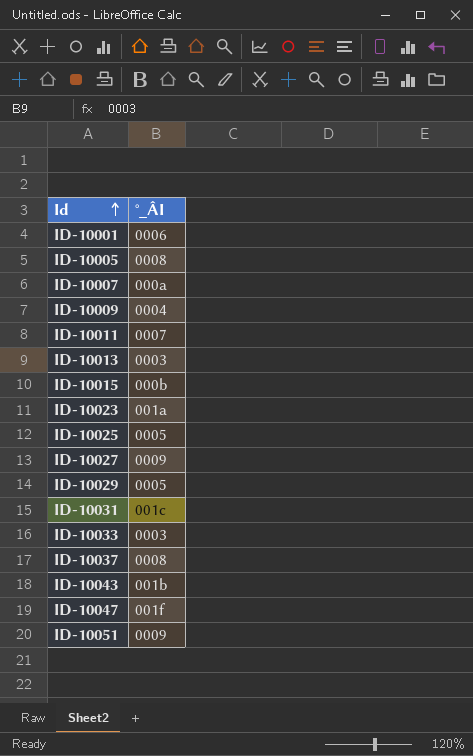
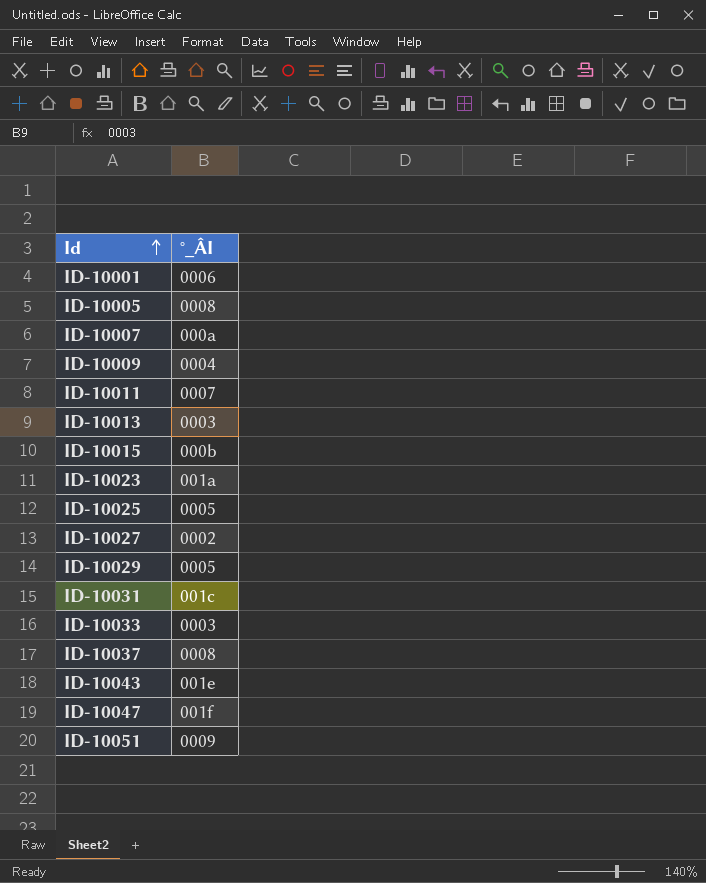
ID-10027 | °_ÂI: 0009 -> 0002
ID-10043 | °_ÂI: 001b -> 001e

